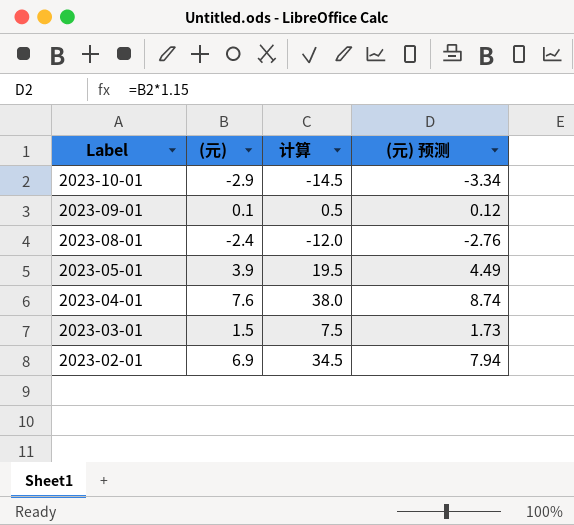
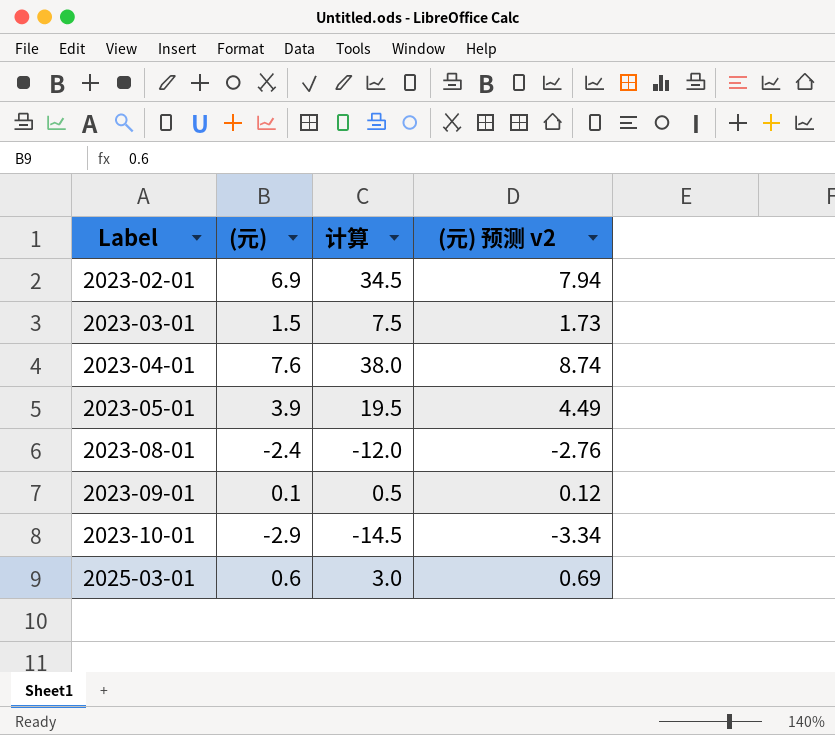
row order: Label descending -> Label ascending
column name: (元) 预测 -> (元) 预测 v2
row 2025-03-01: none -> 0.6 | 3.0 | 0.69

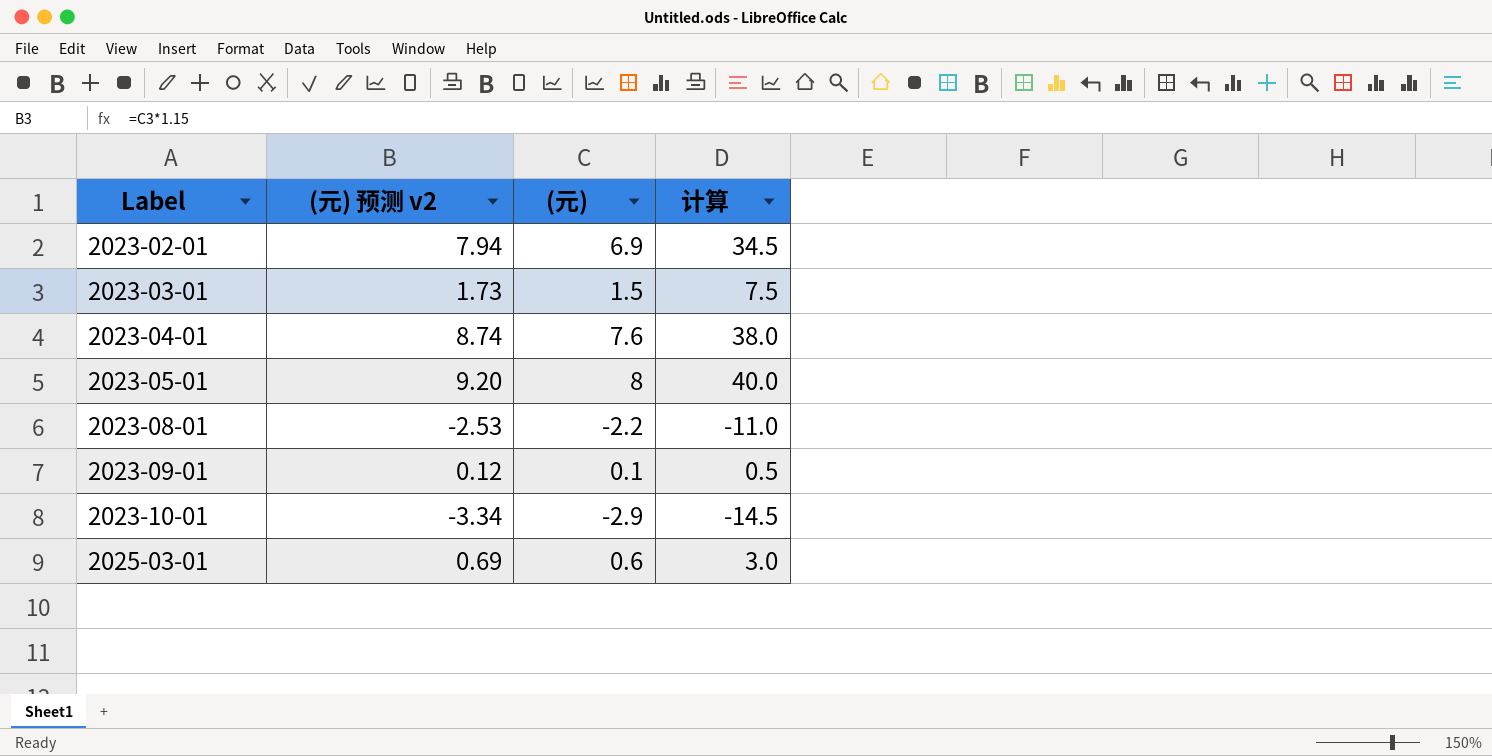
column (元) 预测 v2 | position: 4 -> 2
2023-05-01 | (元) 预测 v2: 4.49 -> 9.20
2023-05-01 | (元): 3.9 -> 8
2023-05-01 | 计算: 19.5 -> 40.0
2023-08-01 | (元) 预测 v2: -2.76 -> -2.53
2023-08-01 | (元): -2.4 -> -2.2
2023-08-01 | 计算: -12.0 -> -11.0

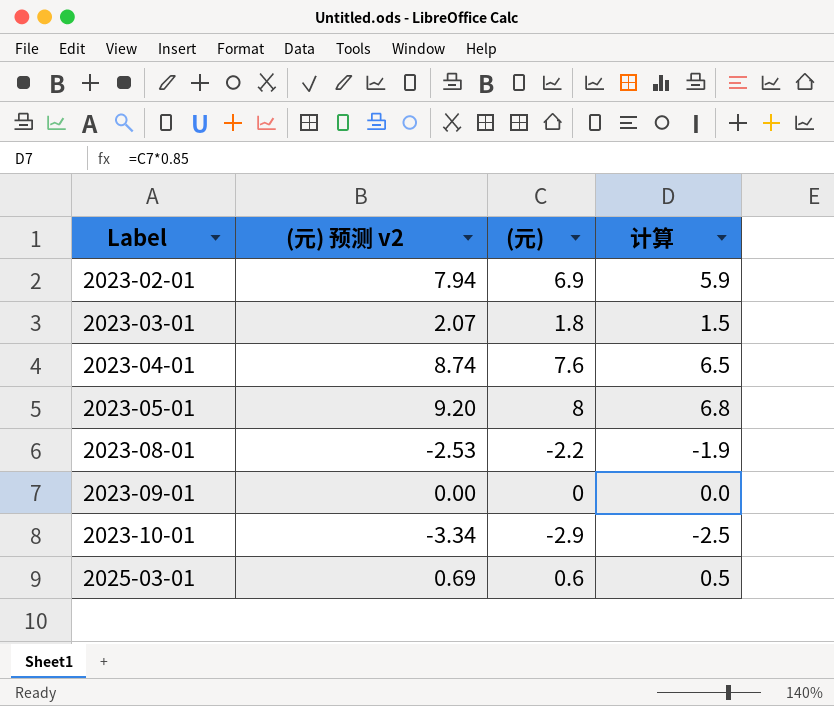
column 计算 | formula: [(元)] * 5 -> [(元)] * 0.85
2023-03-01 | (元) 预测 v2: 1.73 -> 2.07
2023-03-01 | (元): 1.5 -> 1.8
2023-09-01 | (元) 预测 v2: 0.12 -> 0.00
2023-09-01 | (元): 0.1 -> 0

